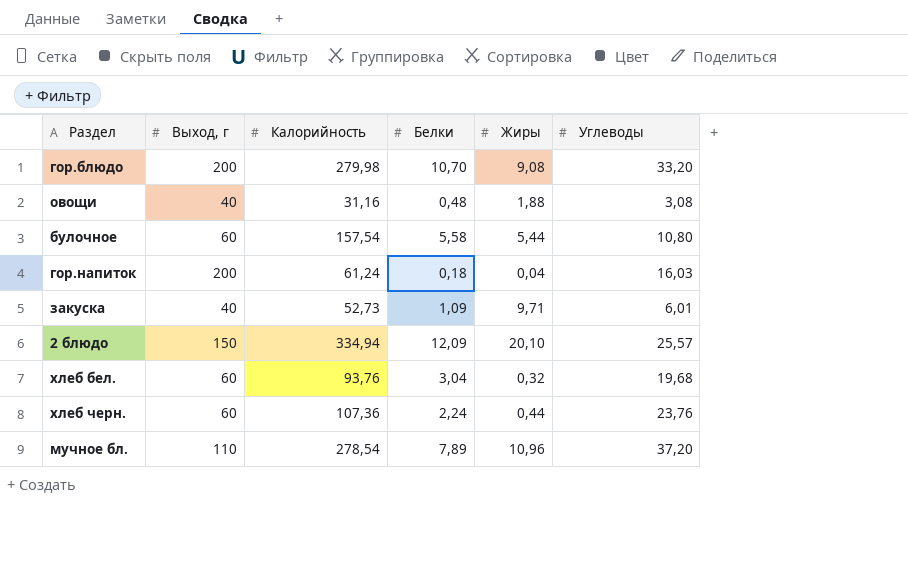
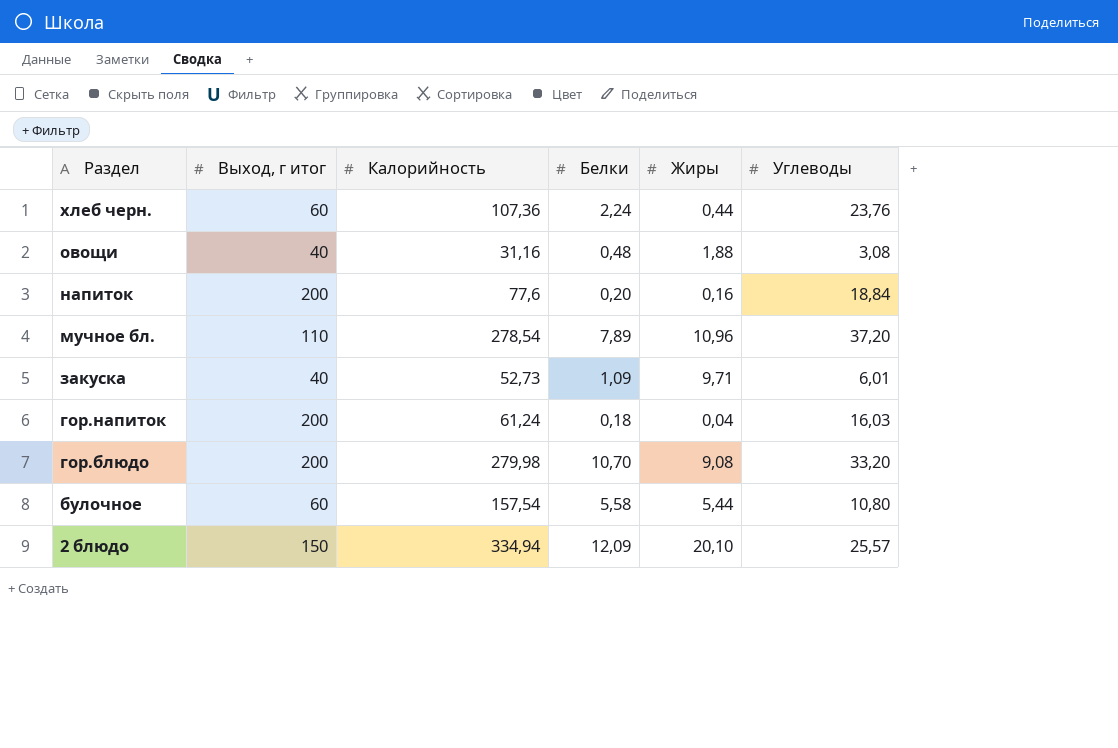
row order: none -> Раздел descending
column name: Выход, г -> Выход, г итог
row хлеб бел.: 60 | 93,76 | 3,04 | 0,32 | 19,68 -> none
row напиток: none -> 200 | 77,6 | 0,20 | 0,16 | 18,84

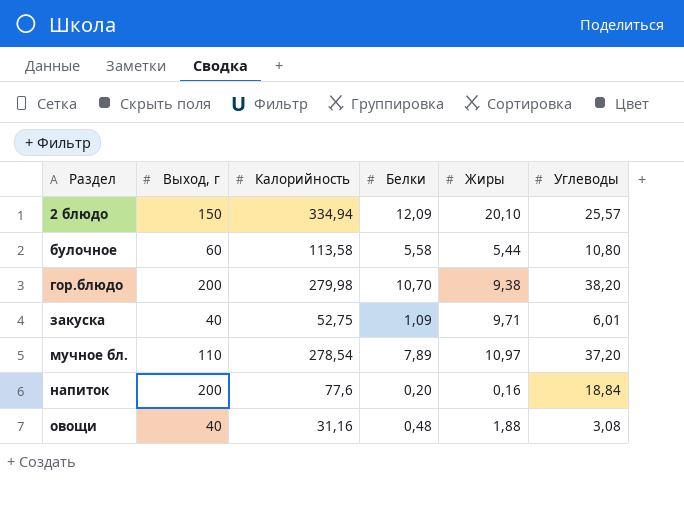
row order: Раздел descending -> Раздел ascending
column name: Выход, г итог -> Выход, г
row хлеб черн.: 60 | 107,36 | 2,24 | 0,44 | 23,76 -> none
row гор.напиток: 200 | 61,24 | 0,18 | 0,04 | 16,03 -> none
булочное | Калорийность: 157,54 -> 113,58
гор.блюдо | Жиры: 9,08 -> 9,38
гор.блюдо | Углеводы: 33,20 -> 38,20
закуска | Калорийность: 52,73 -> 52,75
мучное бл. | Жиры: 10,96 -> 10,97

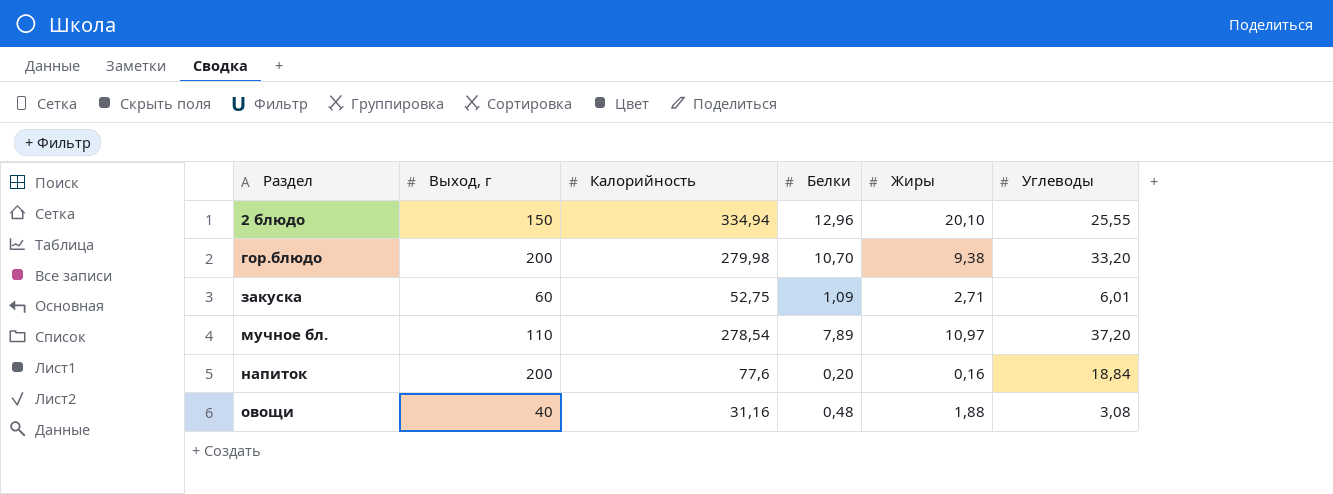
row булочное: 60 | 113,58 | 5,58 | 5,44 | 10,80 -> none
2 блюдо | Белки: 12,09 -> 12,96
2 блюдо | Углеводы: 25,57 -> 25,55
гор.блюдо | Углеводы: 38,20 -> 33,20
закуска | Выход, г: 40 -> 60
закуска | Жиры: 9,71 -> 2,71

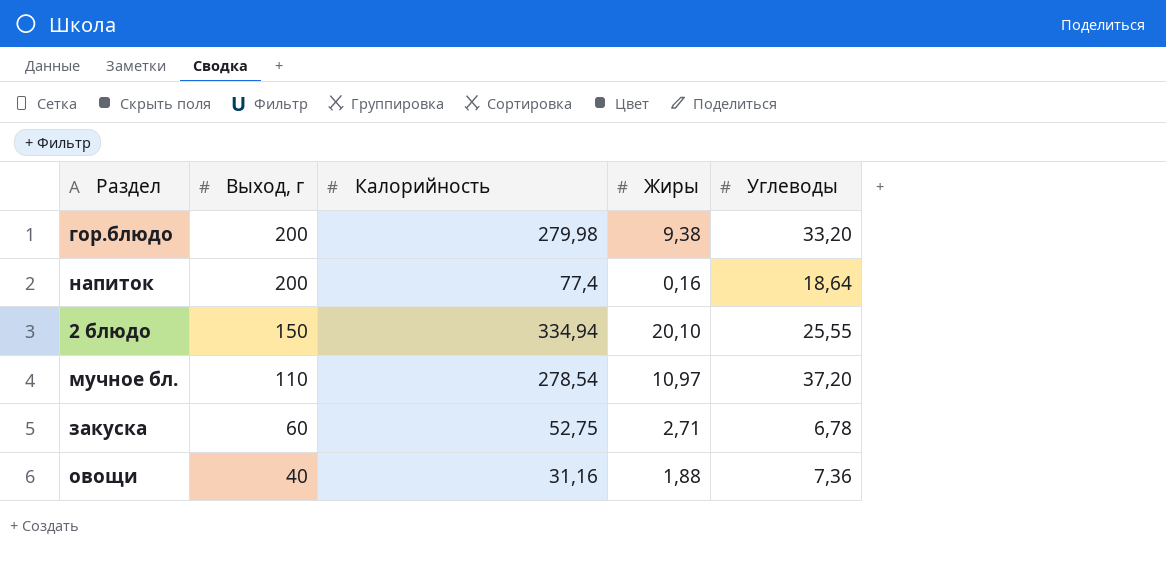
row order: Раздел ascending -> Выход, г descending
column Белки | position: 4 -> none
напиток | Калорийность: 77,6 -> 77,4
напиток | Углеводы: 18,84 -> 18,64
закуска | Углеводы: 6,01 -> 6,78
овощи | Углеводы: 3,08 -> 7,36

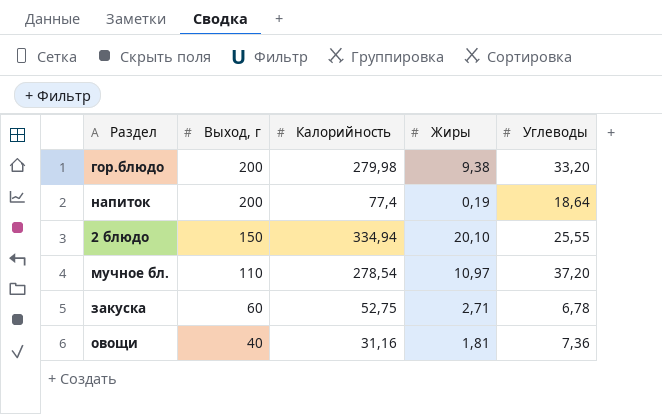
напиток | Жиры: 0,16 -> 0,19
овощи | Жиры: 1,88 -> 1,81

